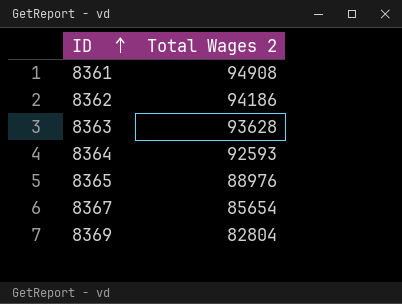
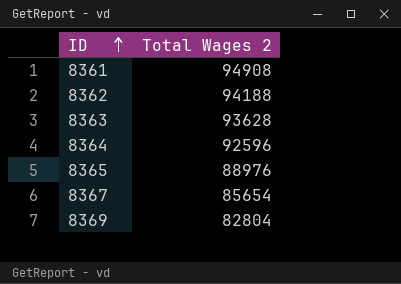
8362 | Total Wages 2: 94186 -> 94188
8364 | Total Wages 2: 92593 -> 92596

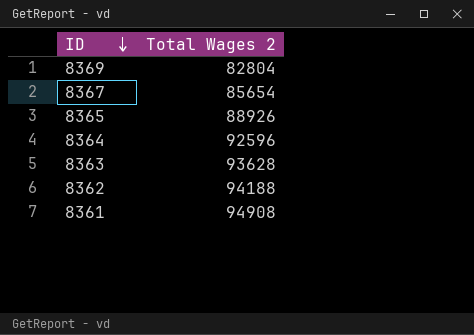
row order: ID ascending -> ID descending
8365 | Total Wages 2: 88976 -> 88926

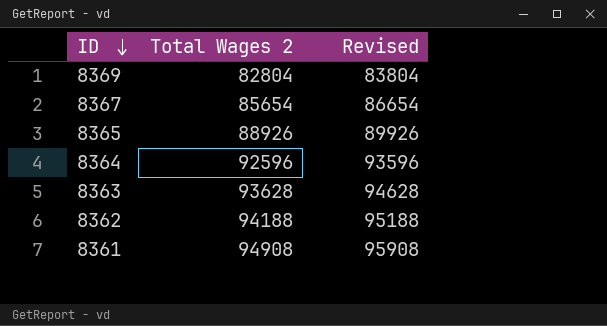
column Revised | formula: none -> [Total Wages 2] + 1000

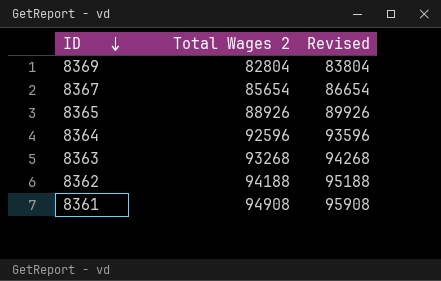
8363 | Total Wages 2: 93628 -> 93268
8363 | Revised: 94628 -> 94268

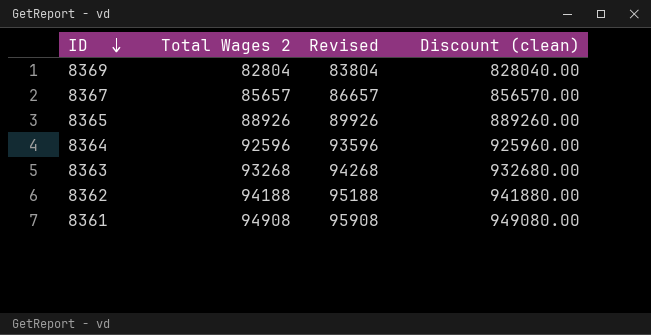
column Discount (clean) | formula: none -> [Total Wages 2] * 10
8367 | Total Wages 2: 85654 -> 85657
8367 | Revised: 86654 -> 86657

